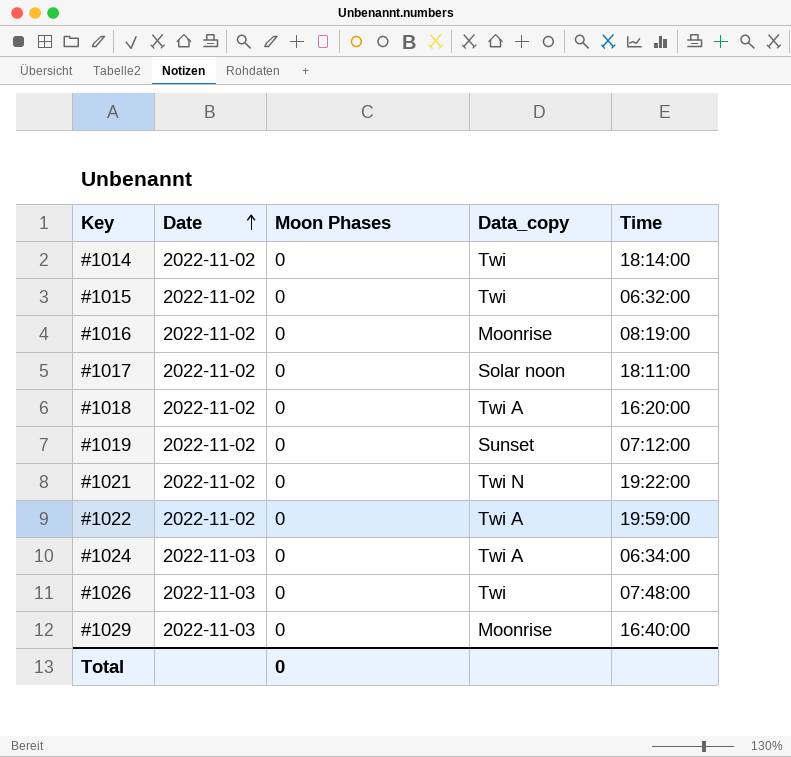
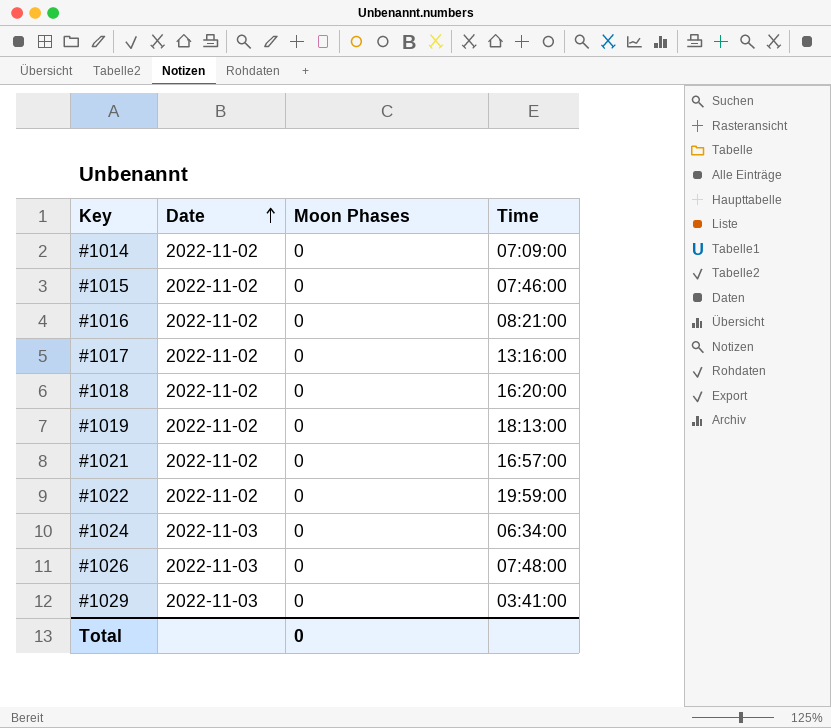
column Data_copy | position: 4 -> none
#1014 | Time: 18:14:00 -> 07:09:00
#1015 | Time: 06:32:00 -> 07:46:00
#1016 | Time: 08:19:00 -> 08:21:00
#1017 | Time: 18:11:00 -> 13:16:00
#1019 | Time: 07:12:00 -> 18:13:00
#1021 | Time: 19:22:00 -> 16:57:00
#1029 | Time: 16:40:00 -> 03:41:00

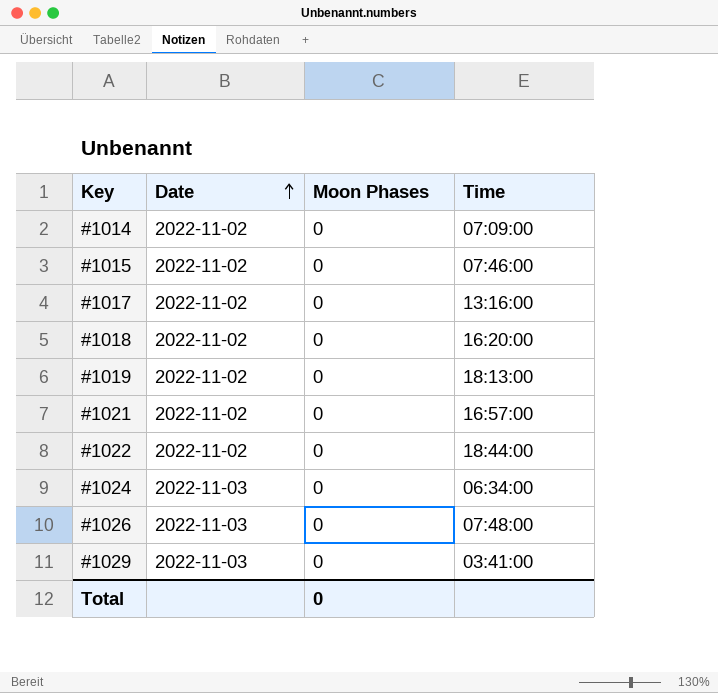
row #1016: 2022-11-02 | 0 | 08:21:00 -> none
#1022 | Time: 19:59:00 -> 18:44:00

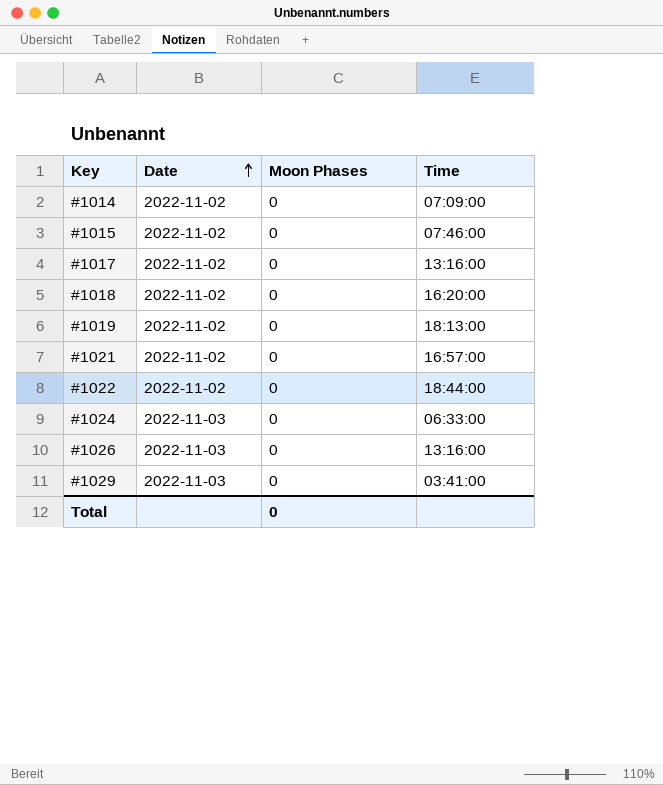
#1024 | Time: 06:34:00 -> 06:33:00
#1026 | Time: 07:48:00 -> 13:16:00

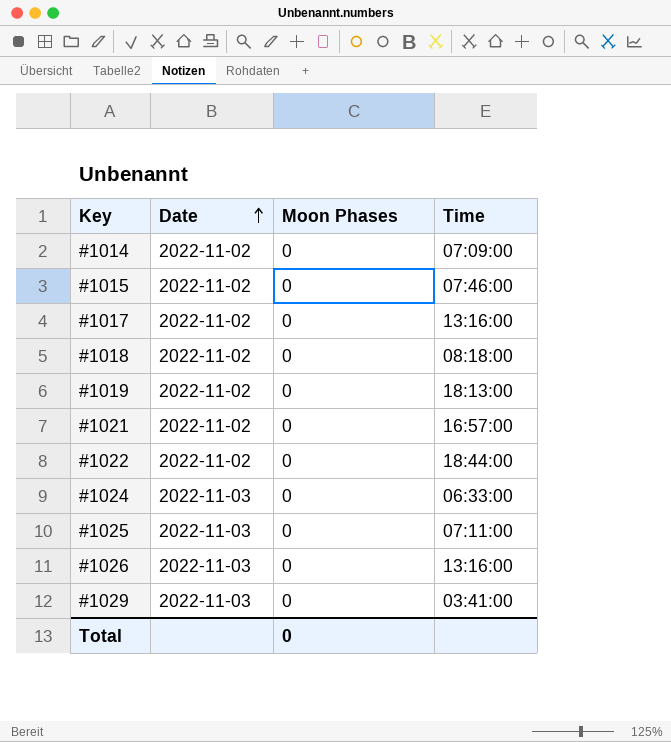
#1018 | Time: 16:20:00 -> 08:18:00
row #1025: none -> 2022-11-03 | 0 | 07:11:00

